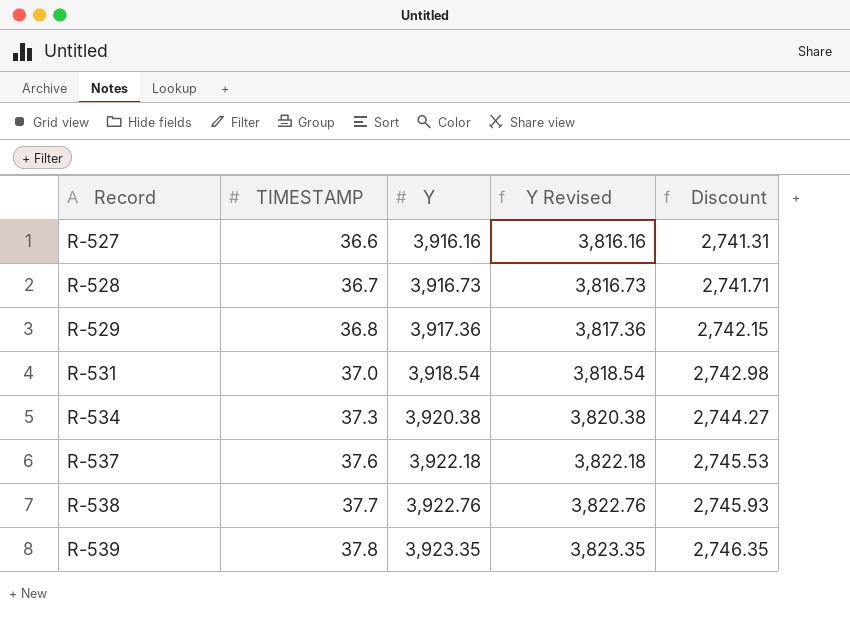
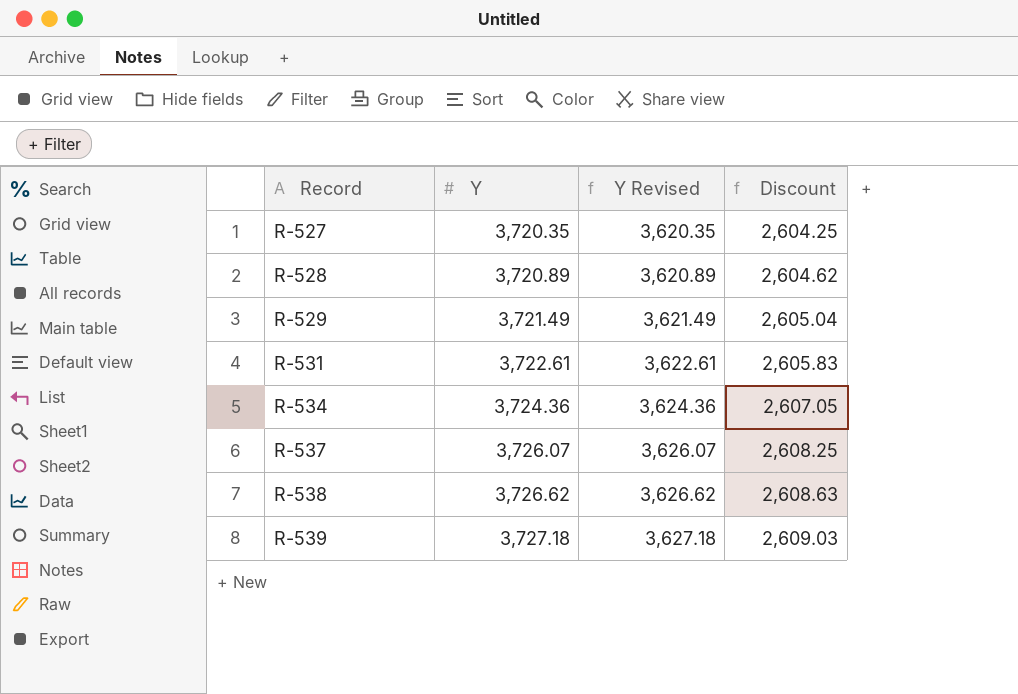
column TIMESTAMP | position: 2 -> none
R-527 | Y: 3,916.16 -> 3,720.35
R-527 | Y Revised: 3,816.16 -> 3,620.35
R-527 | Discount: 2,741.31 -> 2,604.25
R-528 | Y: 3,916.73 -> 3,720.89
R-528 | Y Revised: 3,816.73 -> 3,620.89
R-528 | Discount: 2,741.71 -> 2,604.62
R-529 | Y: 3,917.36 -> 3,721.49
R-529 | Y Revised: 3,817.36 -> 3,621.49
R-529 | Discount: 2,742.15 -> 2,605.04
R-531 | Y: 3,918.54 -> 3,722.61
R-531 | Y Revised: 3,818.54 -> 3,622.61
R-531 | Discount: 2,742.98 -> 2,605.83
R-534 | Y: 3,920.38 -> 3,724.36
R-534 | Y Revised: 3,820.38 -> 3,624.36
R-534 | Discount: 2,744.27 -> 2,607.05
R-537 | Y: 3,922.18 -> 3,726.07
R-537 | Y Revised: 3,822.18 -> 3,626.07
R-537 | Discount: 2,745.53 -> 2,608.25
R-538 | Y: 3,922.76 -> 3,726.62
R-538 | Y Revised: 3,822.76 -> 3,626.62
R-538 | Discount: 2,745.93 -> 2,608.63
R-539 | Y: 3,923.35 -> 3,727.18
R-539 | Y Revised: 3,823.35 -> 3,627.18
R-539 | Discount: 2,746.35 -> 2,609.03

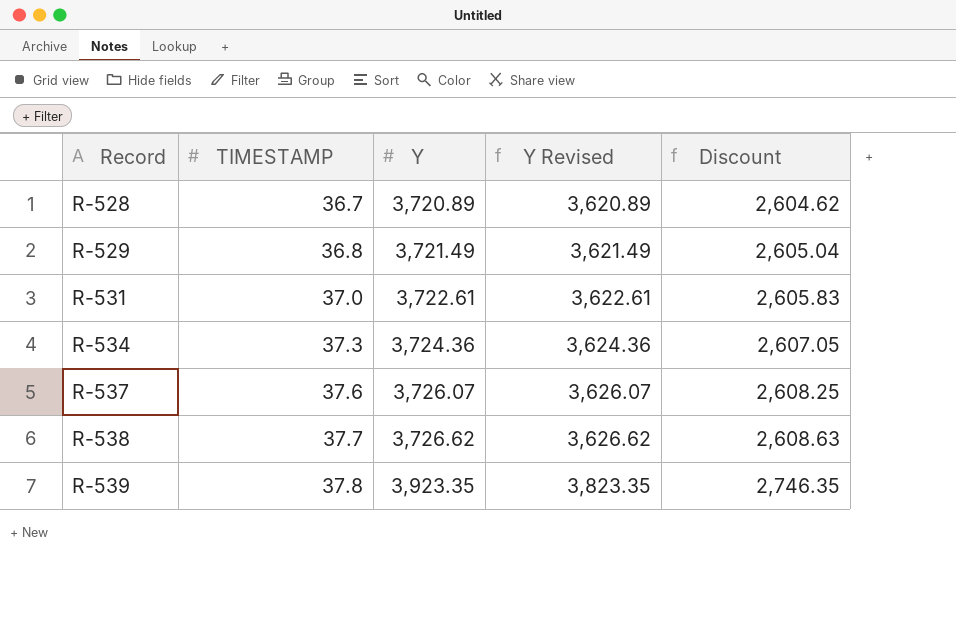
column TIMESTAMP | position: none -> 2
row R-527: 3,720.35 | 3,620.35 | 2,604.25 -> none
R-539 | Y: 3,727.18 -> 3,923.35
R-539 | Y Revised: 3,627.18 -> 3,823.35
R-539 | Discount: 2,609.03 -> 2,746.35

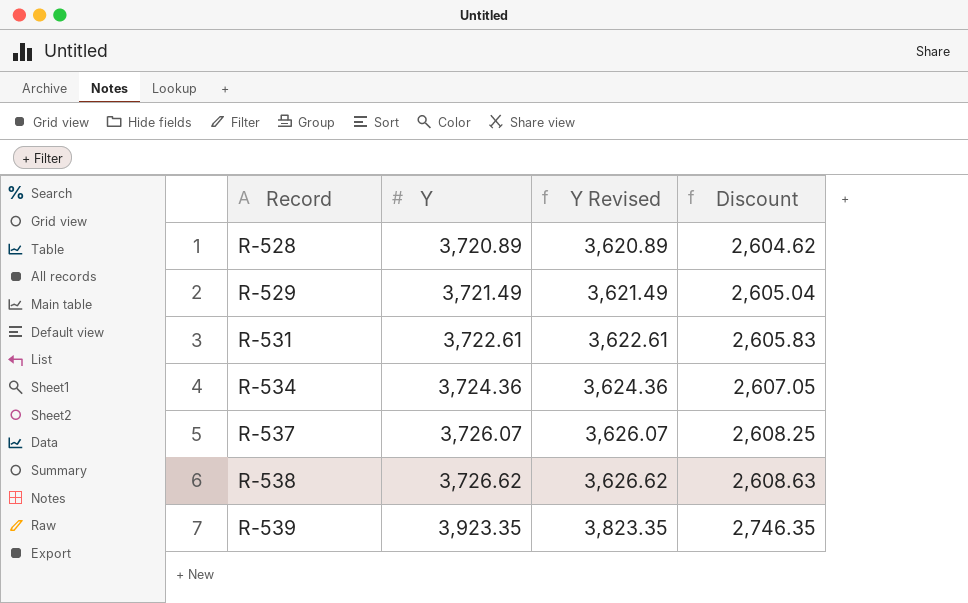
column TIMESTAMP | position: 2 -> none

